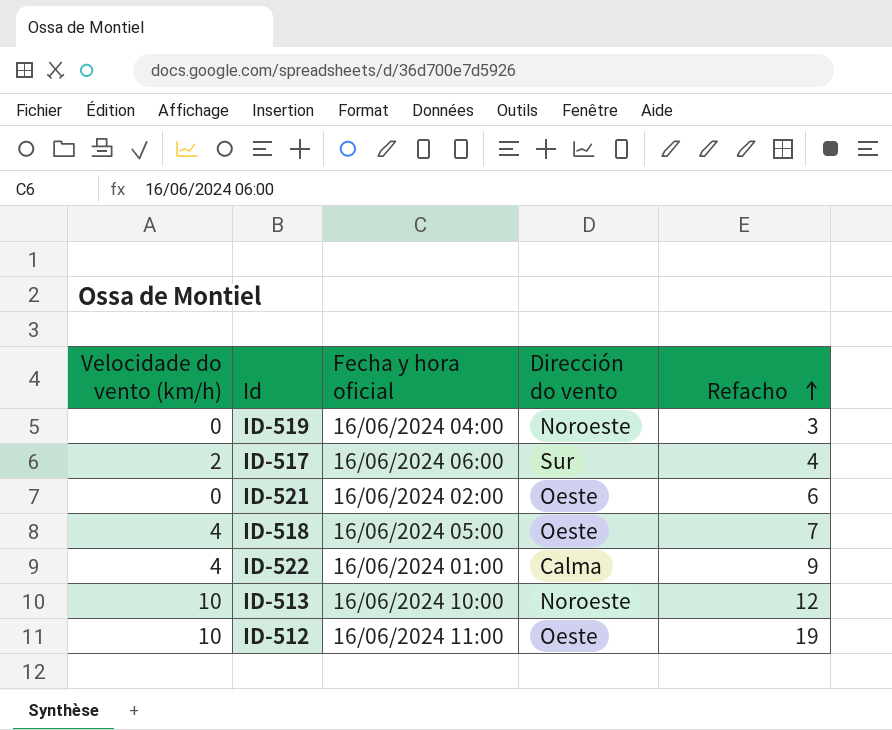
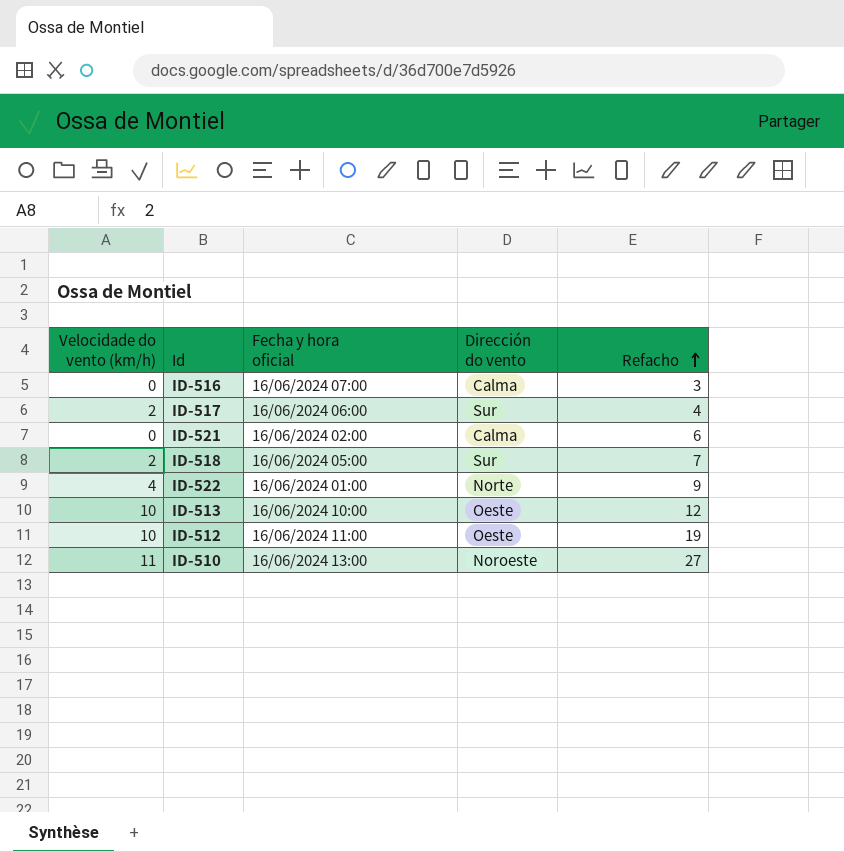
row ID-519: 0 | 16/06/2024 04:00 | Noroeste | 3 -> none
row ID-516: none -> 0 | 16/06/2024 07:00 | Calma | 3
ID-521 | Dirección do vento: Oeste -> Calma
ID-518 | Velocidade do vento (km/h): 4 -> 2
ID-518 | Dirección do vento: Oeste -> Sur
ID-522 | Dirección do vento: Calma -> Norte
ID-513 | Dirección do vento: Noroeste -> Oeste
row ID-510: none -> 11 | 16/06/2024 13:00 | Noroeste | 27

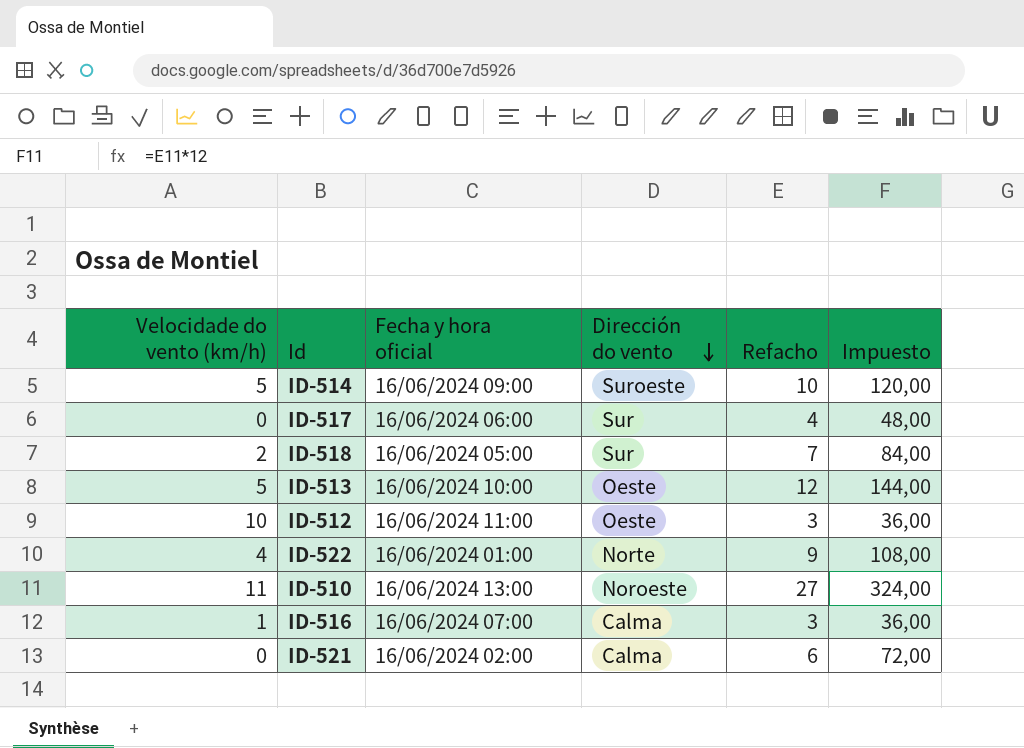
row order: Refacho ascending -> Dirección do vento descending
column Impuesto | formula: none -> [Refacho] * 12
row ID-514: none -> 5 | 16/06/2024 09:00 | Suroeste | 10 | 120,00
ID-517 | Velocidade do vento (km/h): 2 -> 0
ID-513 | Velocidade do vento (km/h): 10 -> 5
ID-512 | Refacho: 19 -> 3
ID-516 | Velocidade do vento (km/h): 0 -> 1

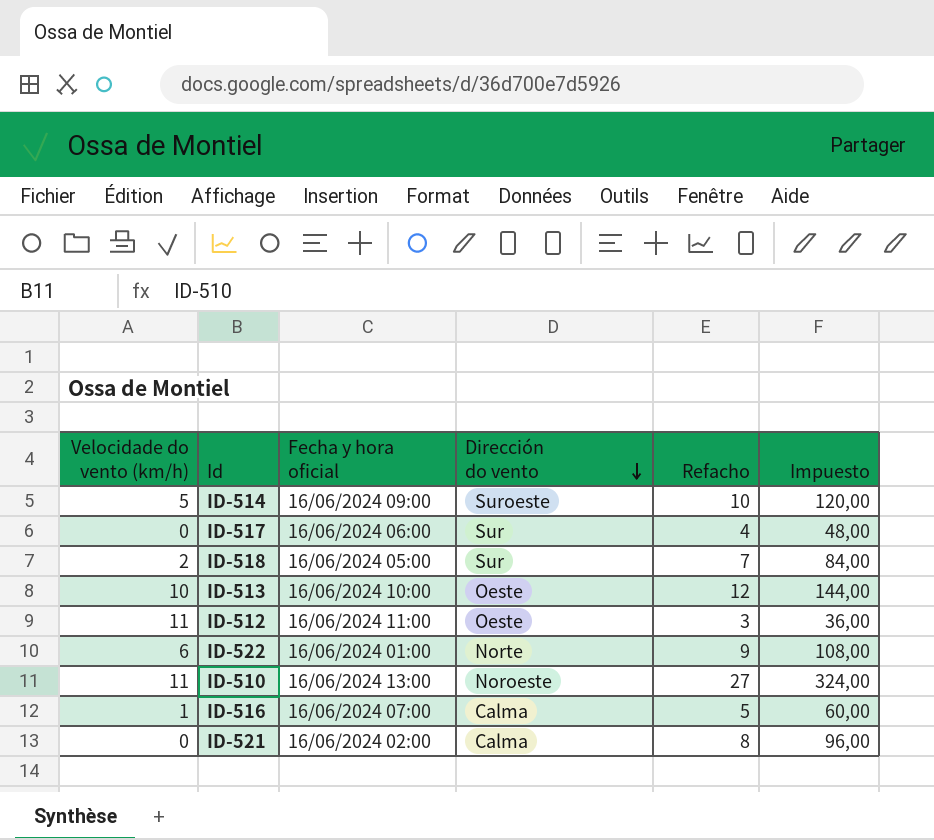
ID-513 | Velocidade do vento (km/h): 5 -> 10
ID-512 | Velocidade do vento (km/h): 10 -> 11
ID-522 | Velocidade do vento (km/h): 4 -> 6
ID-516 | Refacho: 3 -> 5
ID-516 | Impuesto: 36,00 -> 60,00
ID-521 | Refacho: 6 -> 8
ID-521 | Impuesto: 72,00 -> 96,00

